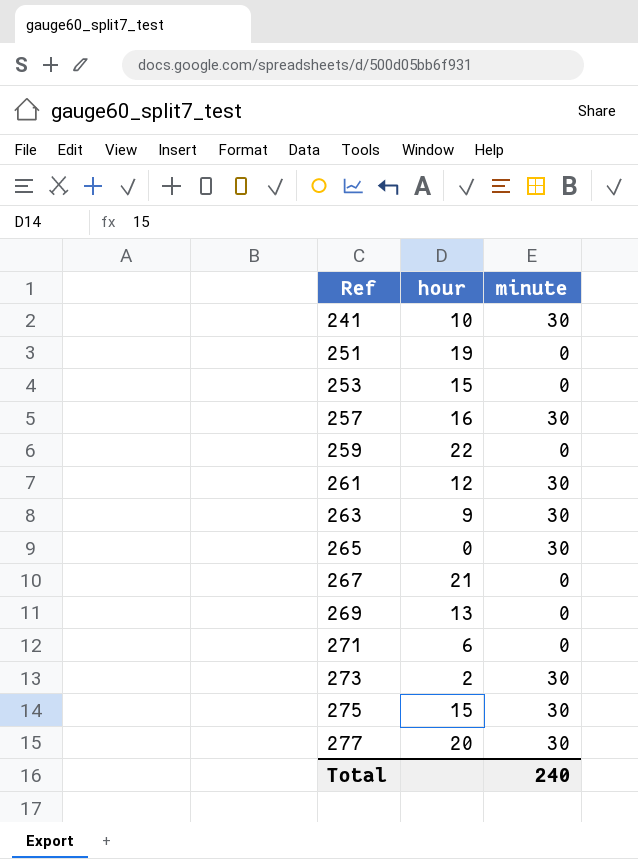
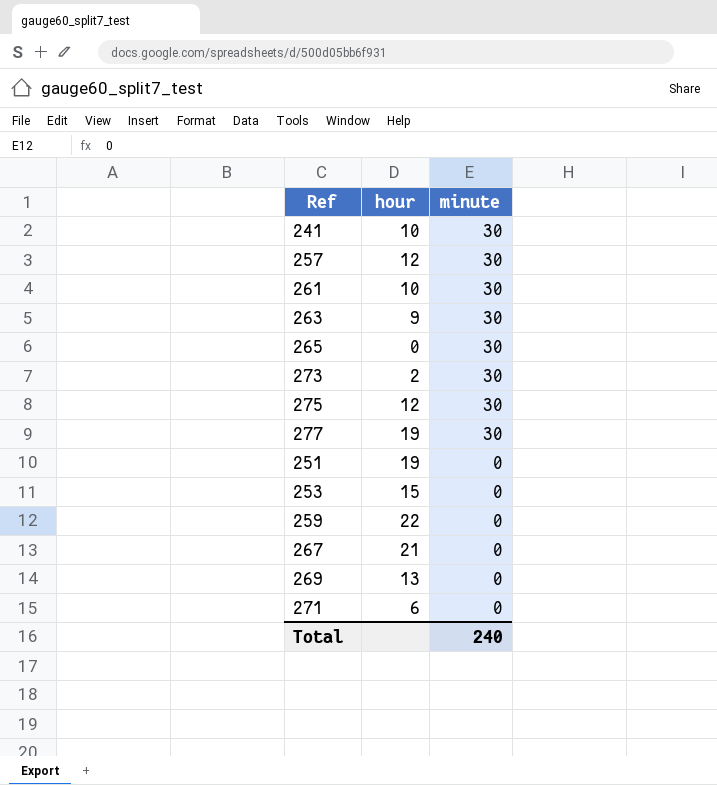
row order: Ref ascending -> minute descending
257 | hour: 16 -> 12
261 | hour: 12 -> 10
275 | hour: 15 -> 12
277 | hour: 20 -> 19

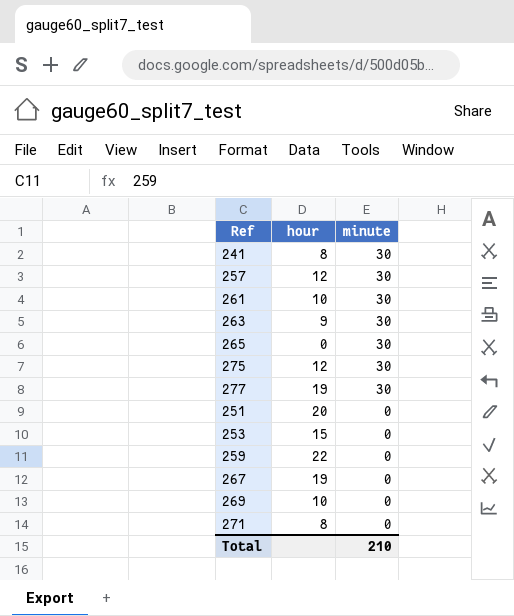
row 273: 2 | 30 -> none
241 | hour: 10 -> 8
251 | hour: 19 -> 20
267 | hour: 21 -> 19
269 | hour: 13 -> 10
271 | hour: 6 -> 8
Total | minute: 240 -> 210

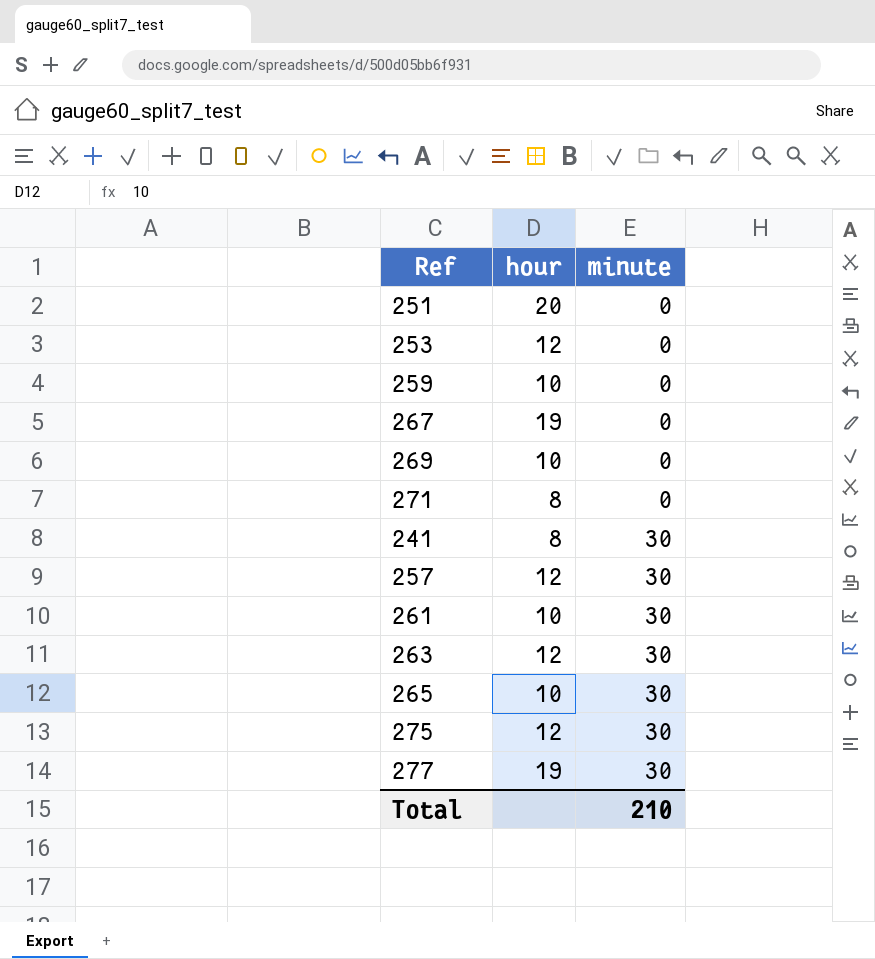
row order: minute descending -> minute ascending
253 | hour: 15 -> 12
259 | hour: 22 -> 10
263 | hour: 9 -> 12
265 | hour: 0 -> 10

